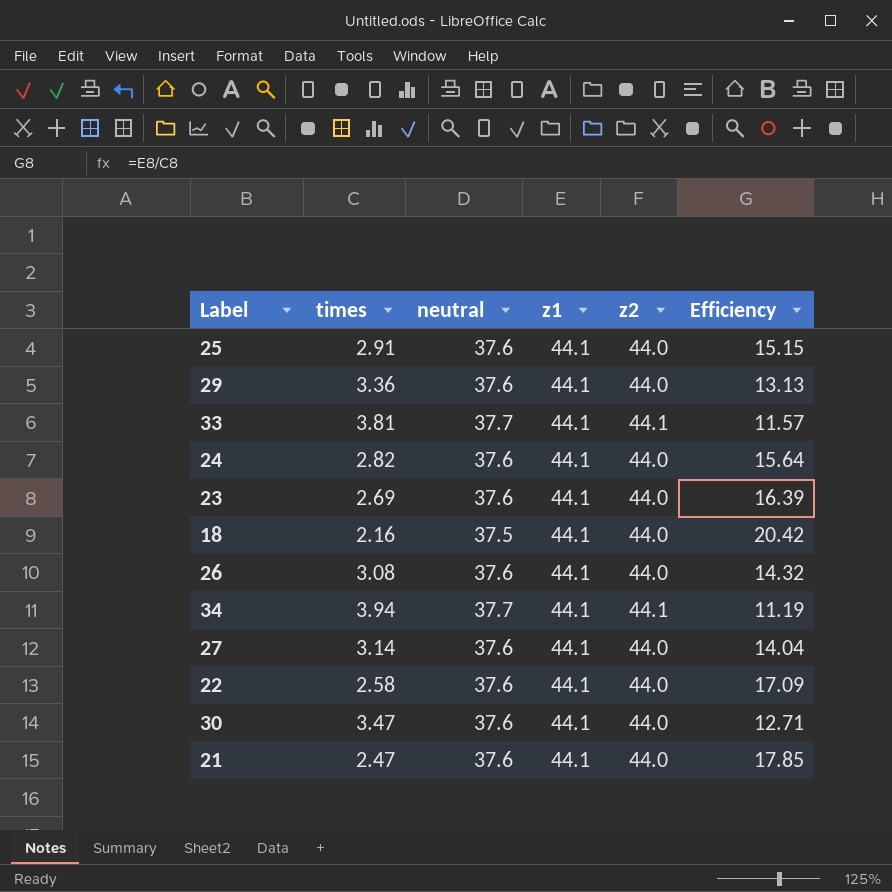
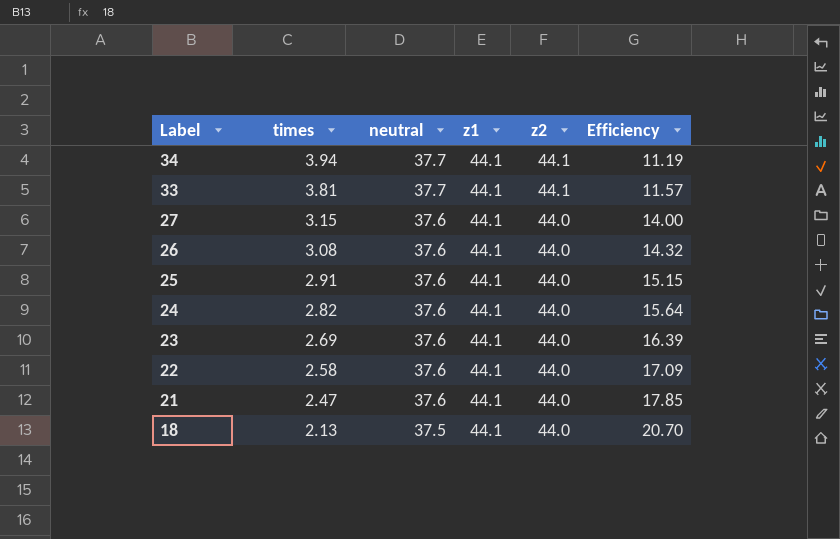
row order: none -> Label descending
row 29: 3.36 | 37.6 | 44.1 | 44.0 | 13.13 -> none
row 30: 3.47 | 37.6 | 44.1 | 44.0 | 12.71 -> none
27 | times: 3.14 -> 3.15
27 | Efficiency: 14.04 -> 14.00
18 | times: 2.16 -> 2.13
18 | Efficiency: 20.42 -> 20.70

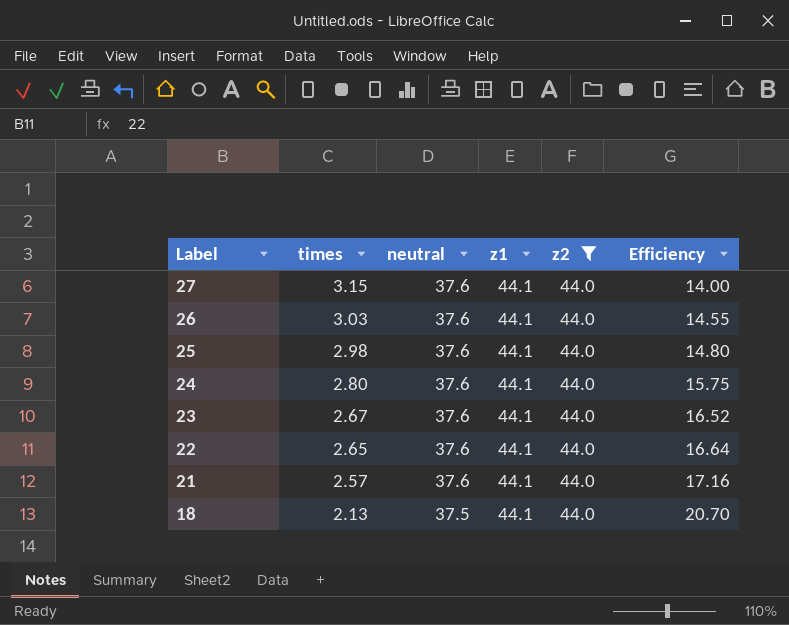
filter: none -> z2 = 44.0
26 | times: 3.08 -> 3.03
26 | Efficiency: 14.32 -> 14.55
25 | times: 2.91 -> 2.98
25 | Efficiency: 15.15 -> 14.80
24 | times: 2.82 -> 2.80
24 | Efficiency: 15.64 -> 15.75
23 | times: 2.69 -> 2.67
23 | Efficiency: 16.39 -> 16.52
22 | times: 2.58 -> 2.65
22 | Efficiency: 17.09 -> 16.64
21 | times: 2.47 -> 2.57
21 | Efficiency: 17.85 -> 17.16

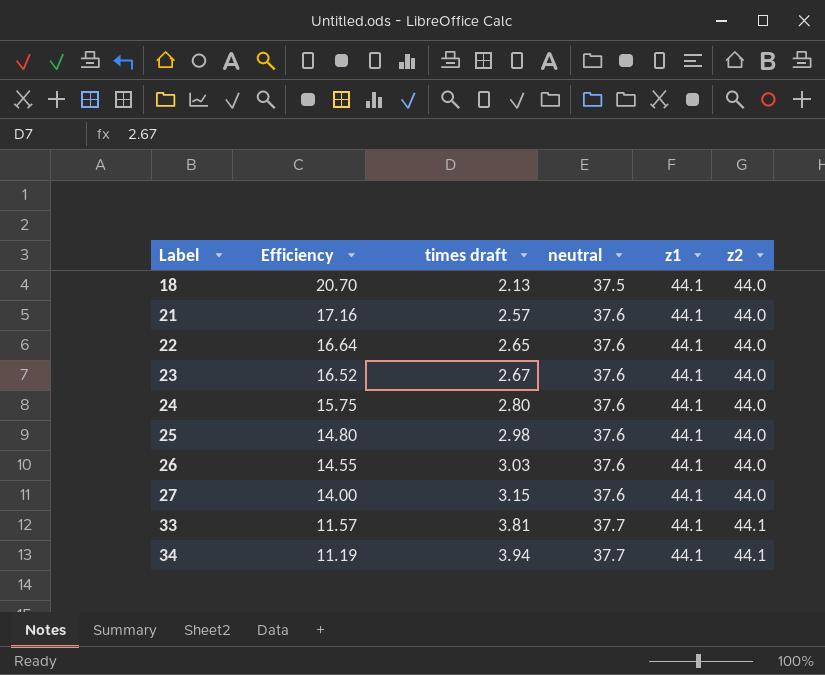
filter: z2 = 44.0 -> none
row order: Label descending -> Label ascending
column Efficiency | position: 6 -> 2
column name: times -> times draft

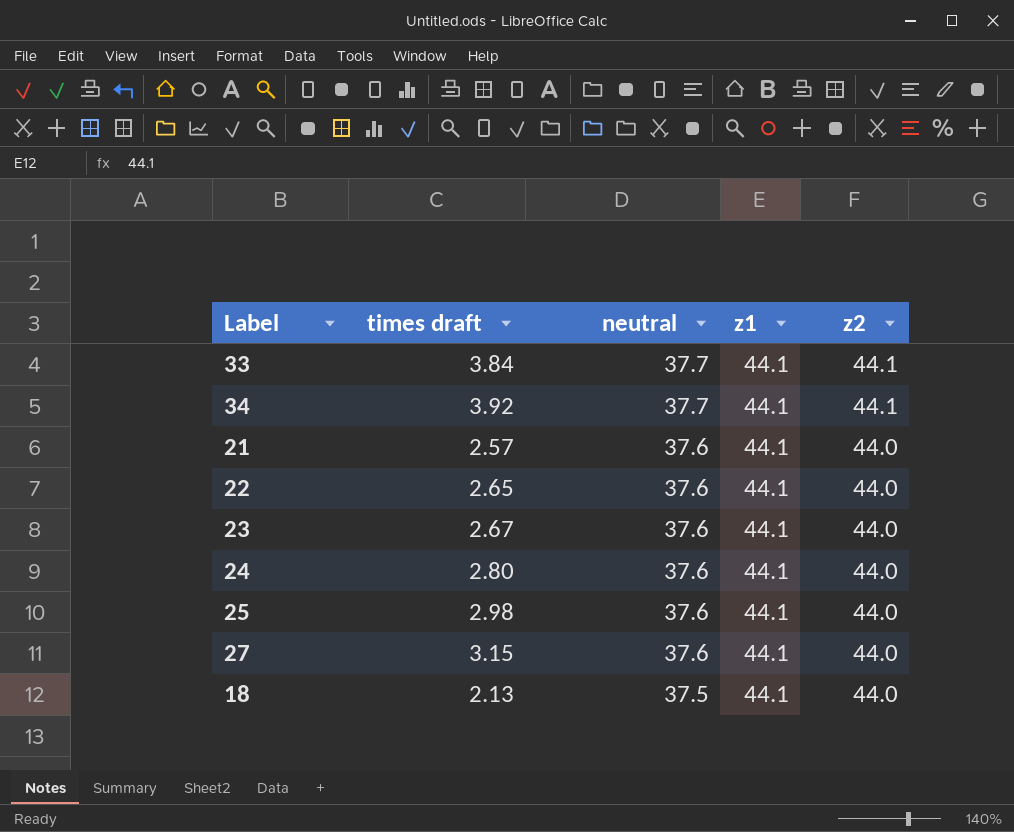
row order: Label ascending -> neutral descending
column Efficiency | formula: [z1] / [times draft] -> none
row 26: 14.55 | 3.03 | 37.6 | 44.1 | 44.0 -> none
33 | times draft: 3.81 -> 3.84
34 | times draft: 3.94 -> 3.92

